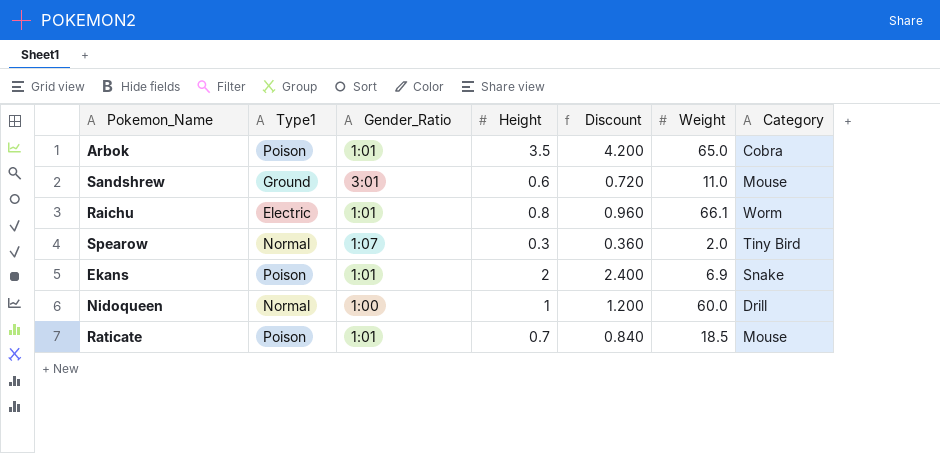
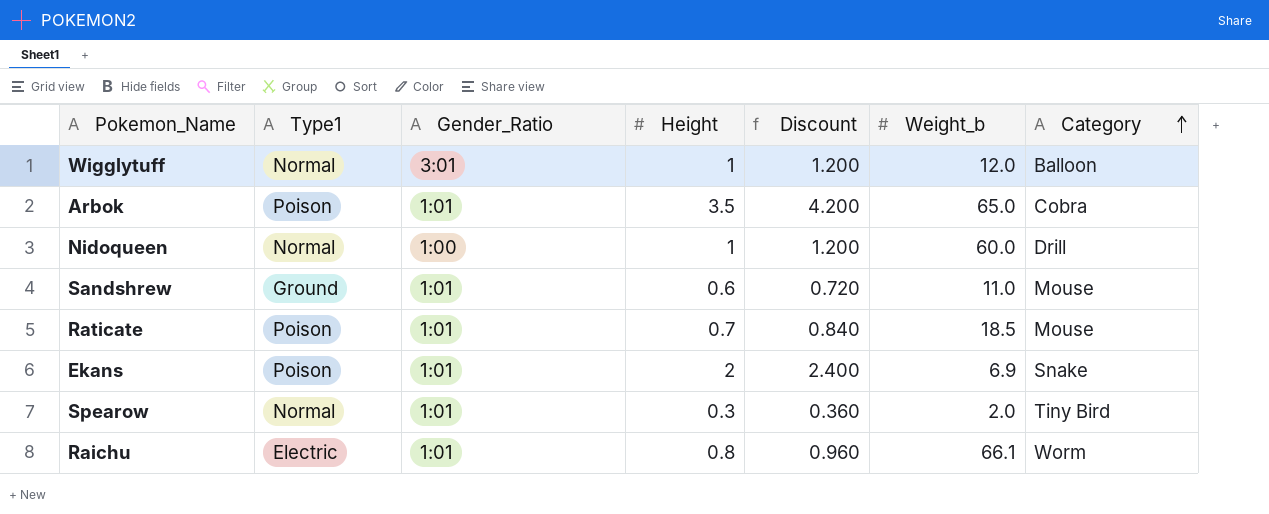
row order: none -> Category ascending
column name: Weight -> Weight_b
row Wigglytuff: none -> Normal | 3:01 | 1 | 1.200 | 12.0 | Balloon
Sandshrew | Gender_Ratio: 3:01 -> 1:01
Spearow | Gender_Ratio: 1:07 -> 1:01

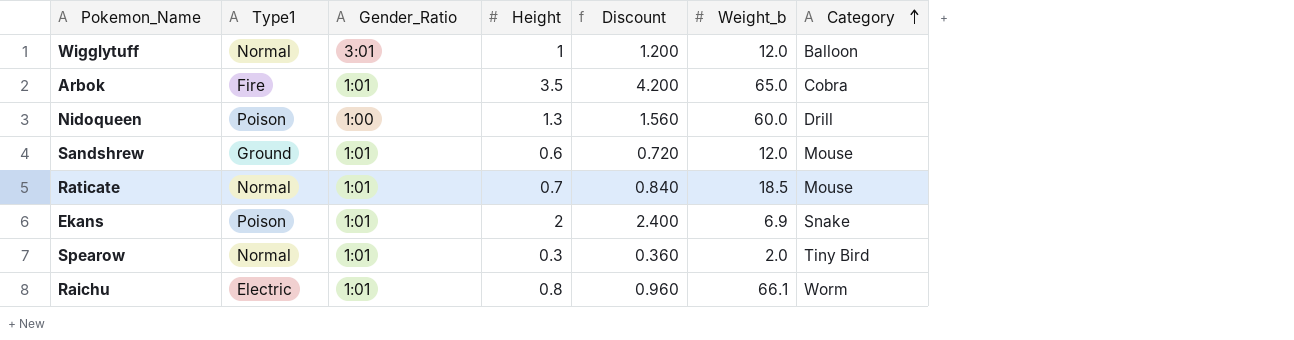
Arbok | Type1: Poison -> Fire
Nidoqueen | Type1: Normal -> Poison
Nidoqueen | Height: 1 -> 1.3
Nidoqueen | Discount: 1.200 -> 1.560
Sandshrew | Weight_b: 11.0 -> 12.0
Raticate | Type1: Poison -> Normal

